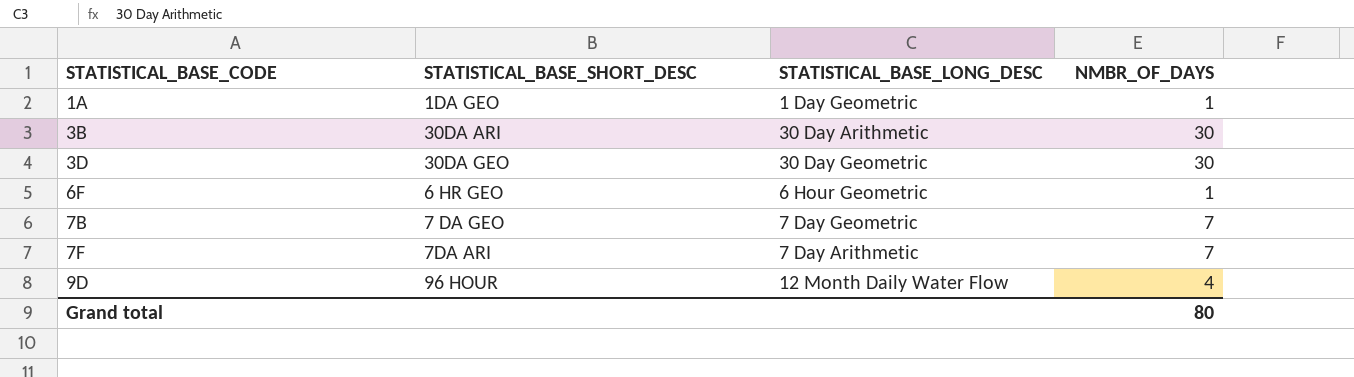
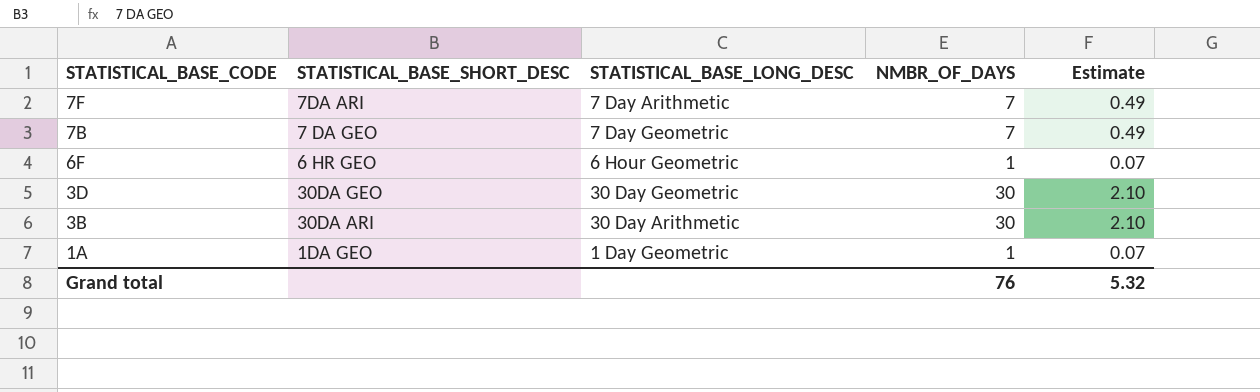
row order: STATISTICAL_BASE_CODE ascending -> STATISTICAL_BASE_CODE descending
column Estimate | formula: none -> [NMBR_OF_DAYS] * 0.07
row 9D: 96 HOUR | 12 Month Daily Water Flow | 4 -> none
Grand total | NMBR_OF_DAYS: 80 -> 76

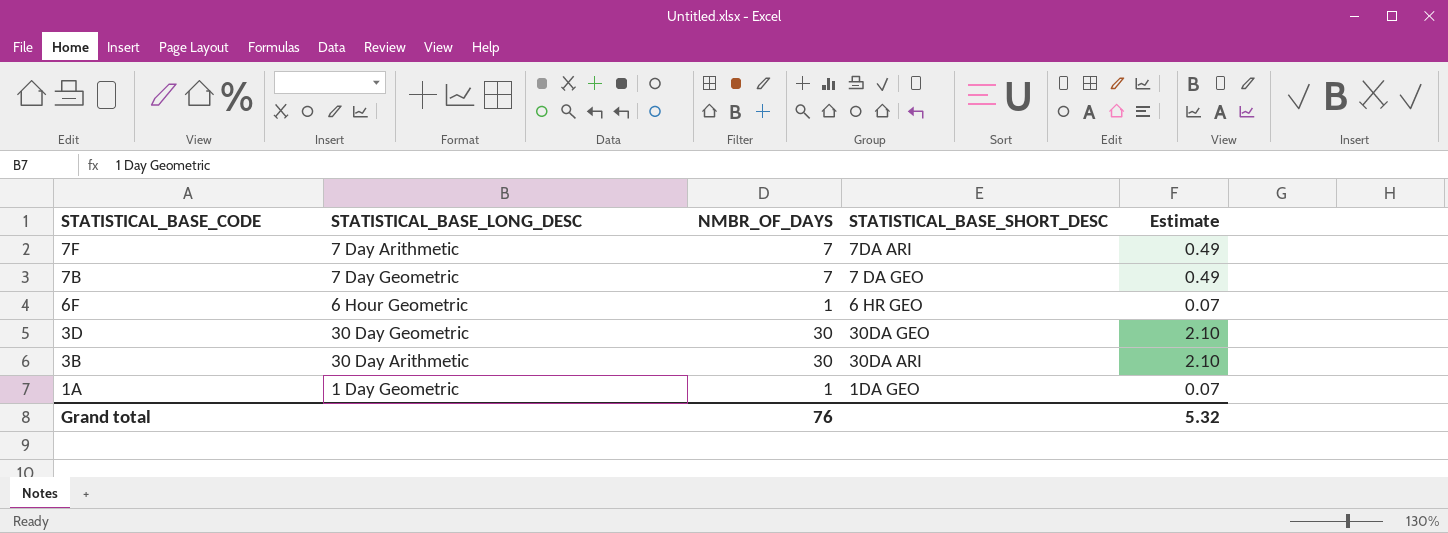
column STATISTICAL_BASE_SHORT_DESC | position: 2 -> 4

